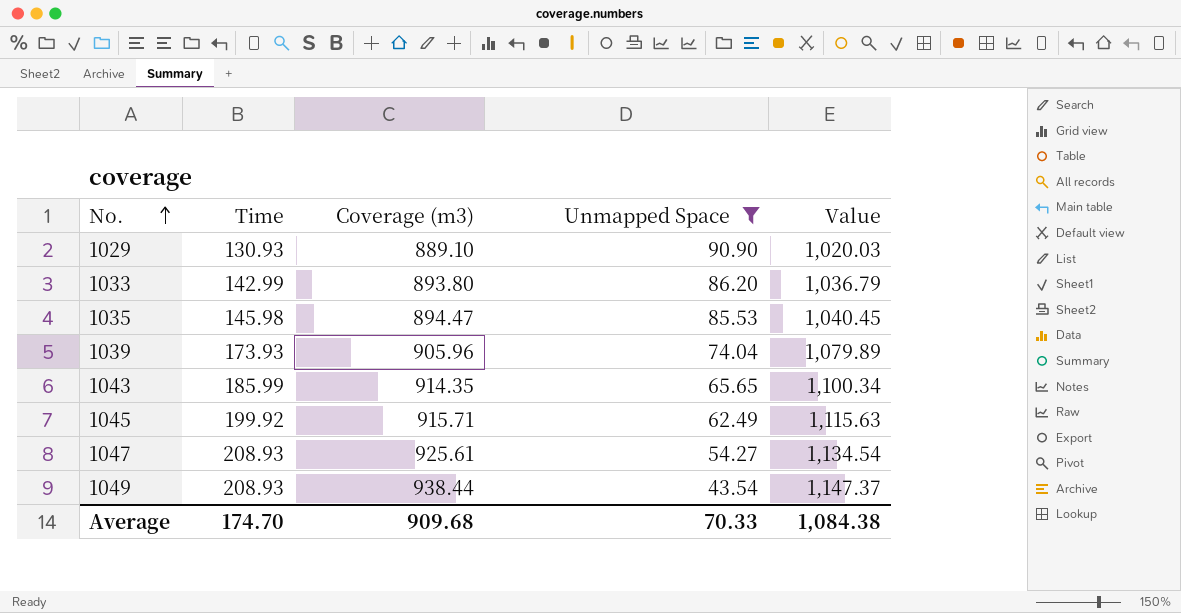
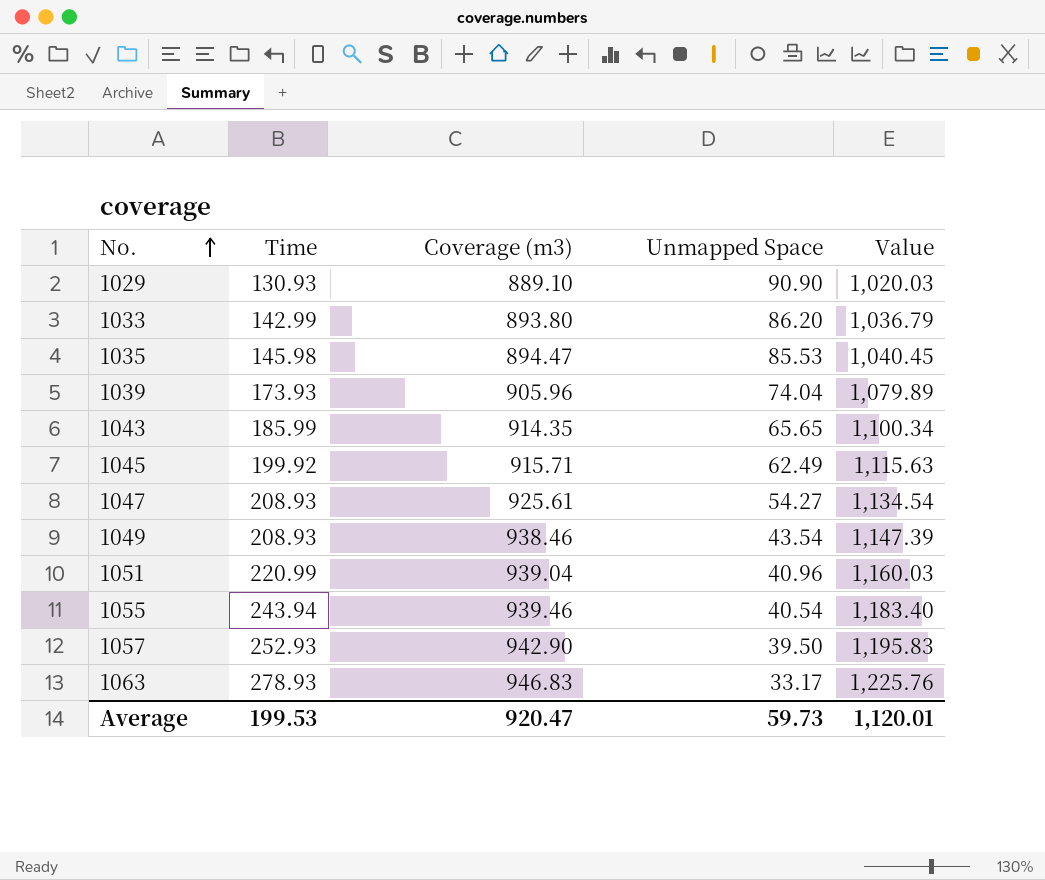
filter: Unmapped Space >= 43.54 -> none
1049 | Coverage (m3): 938.44 -> 938.46
1049 | Value: 1,147.37 -> 1,147.39
Average | Time: 174.70 -> 199.53
Average | Coverage (m3): 909.68 -> 920.47
Average | Unmapped Space: 70.33 -> 59.73
Average | Value: 1,084.38 -> 1,120.01

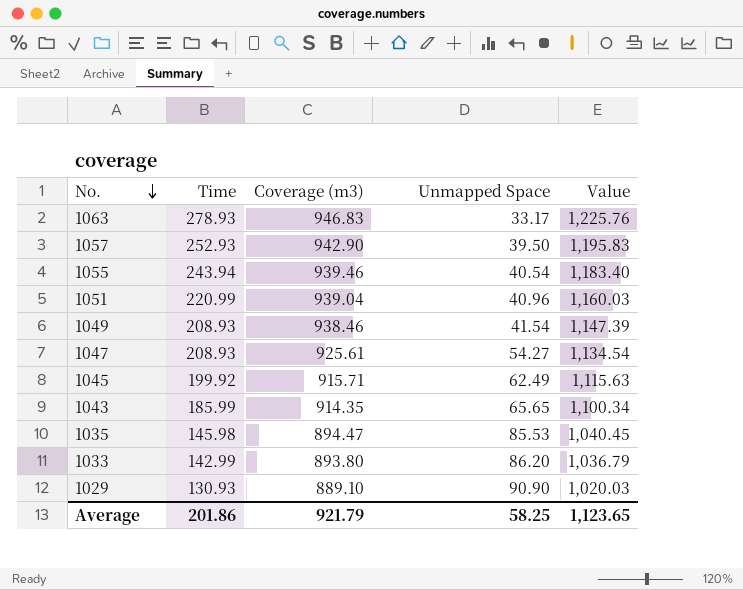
row order: No. ascending -> No. descending
row 1039: 173.93 | 905.96 | 74.04 | 1,079.89 -> none
1049 | Unmapped Space: 43.54 -> 41.54
Average | Time: 199.53 -> 201.86
Average | Coverage (m3): 920.47 -> 921.79
Average | Unmapped Space: 59.73 -> 58.25
Average | Value: 1,120.01 -> 1,123.65

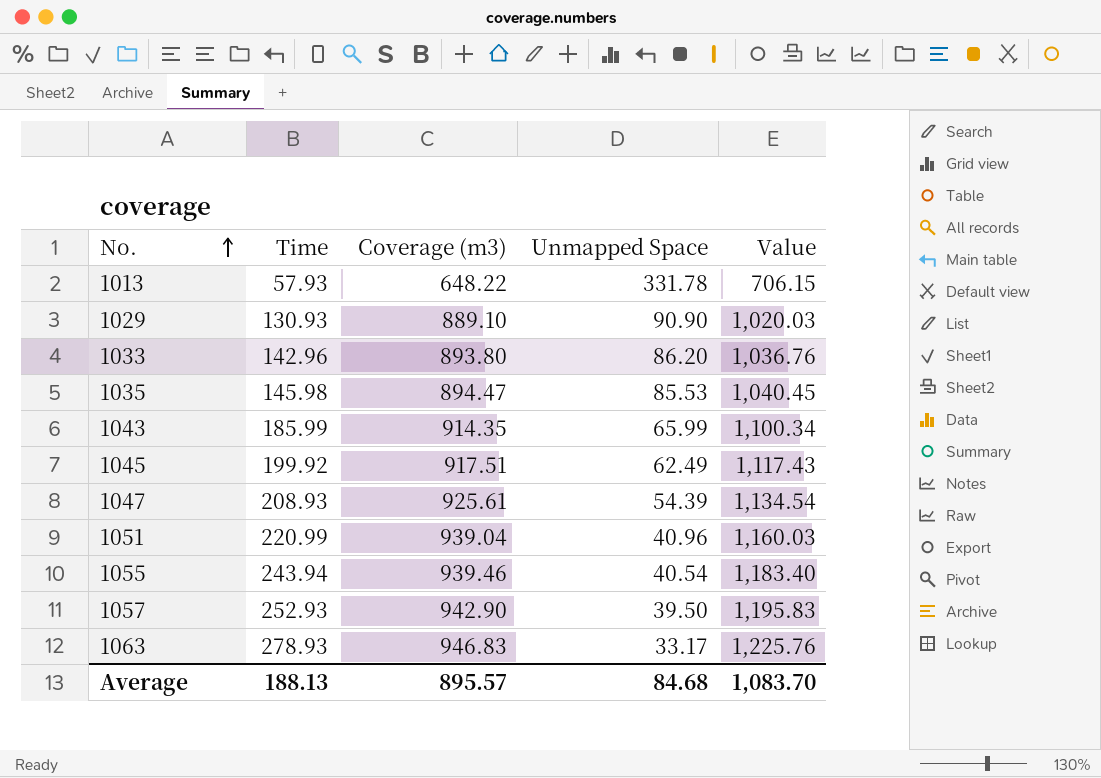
row order: No. descending -> No. ascending
row 1049: 208.93 | 938.46 | 41.54 | 1,147.39 -> none
row 1013: none -> 57.93 | 648.22 | 331.78 | 706.15
1033 | Time: 142.99 -> 142.96
1033 | Value: 1,036.79 -> 1,036.76
1043 | Unmapped Space: 65.65 -> 65.99
1045 | Coverage (m3): 915.71 -> 917.51
1045 | Value: 1,115.63 -> 1,117.43
1047 | Unmapped Space: 54.27 -> 54.39
Average | Time: 201.86 -> 188.13
Average | Coverage (m3): 921.79 -> 895.57
Average | Unmapped Space: 58.25 -> 84.68
Average | Value: 1,123.65 -> 1,083.70

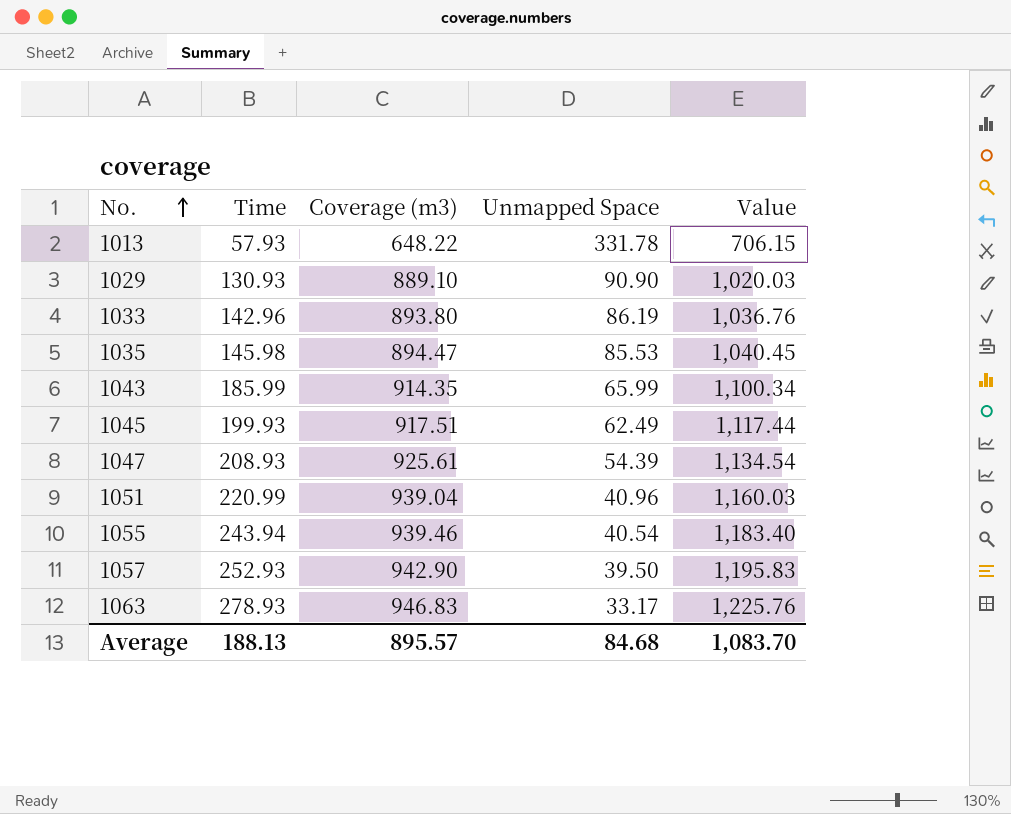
1033 | Unmapped Space: 86.20 -> 86.19
1045 | Time: 199.92 -> 199.93
1045 | Value: 1,117.43 -> 1,117.44

